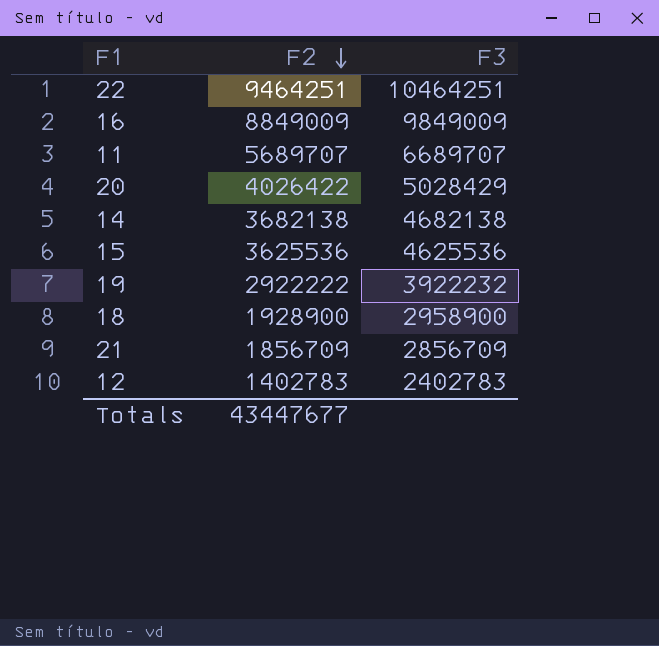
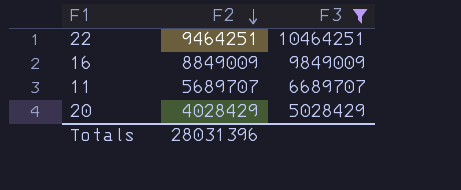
filter: none -> F3 >= 5028429
20 | F2: 4026422 -> 4028429
Totals | F2: 43447677 -> 28031396

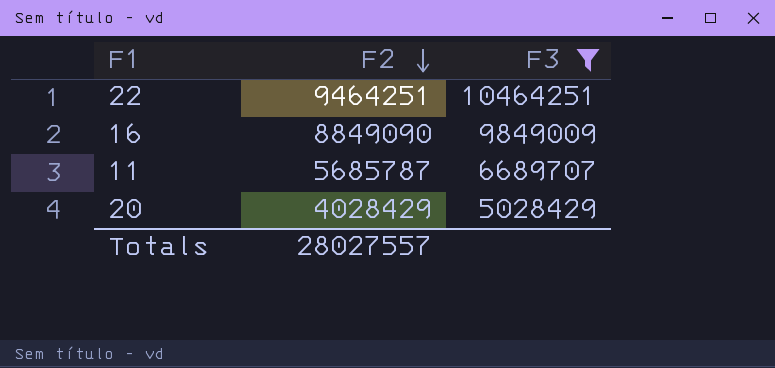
16 | F2: 8849009 -> 8849090
11 | F2: 5689707 -> 5685787
Totals | F2: 28031396 -> 28027557

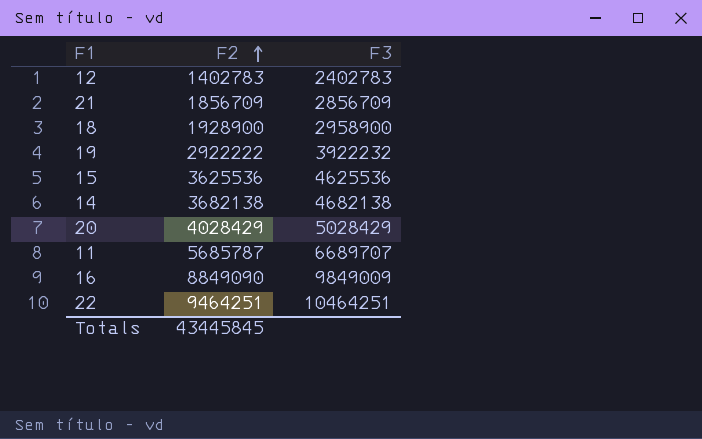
filter: F3 >= 5028429 -> none
row order: F2 descending -> F2 ascending
Totals | F2: 28027557 -> 43445845

